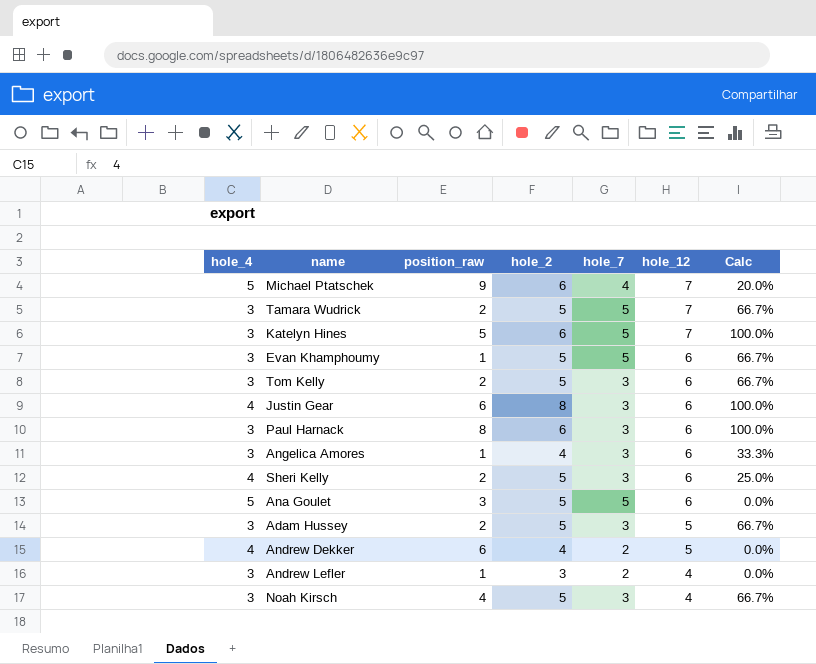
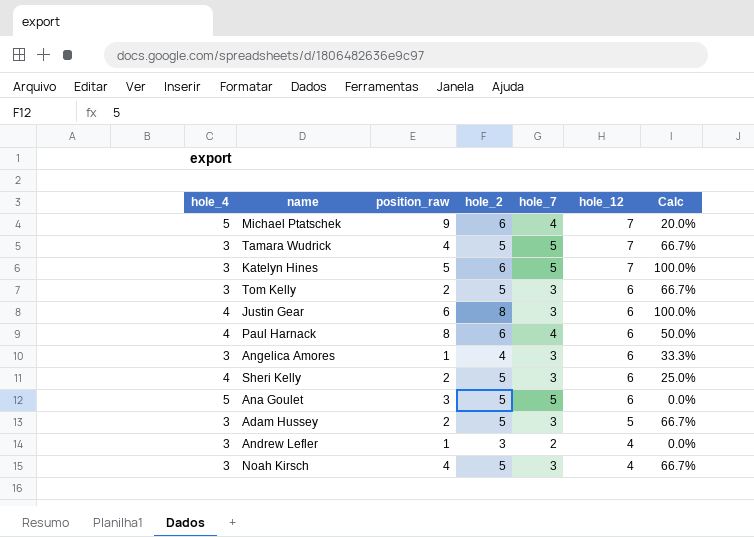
row Evan Khamphoumy: 3 | 1 | 5 | 5 | 6 | 66.7% -> none
row Andrew Dekker: 4 | 6 | 4 | 2 | 5 | 0.0% -> none
Tamara Wudrick | position_raw: 2 -> 4
Paul Harnack | hole_4: 3 -> 4
Paul Harnack | hole_7: 3 -> 4
Paul Harnack | Calc: 100.0% -> 50.0%

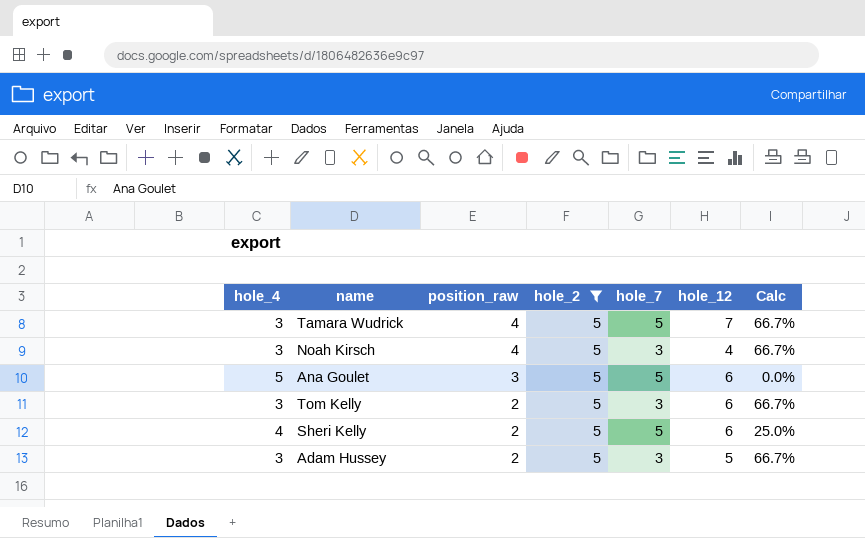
filter: none -> hole_2 = 5
row order: hole_12 descending -> position_raw descending
Sheri Kelly | hole_7: 3 -> 5

